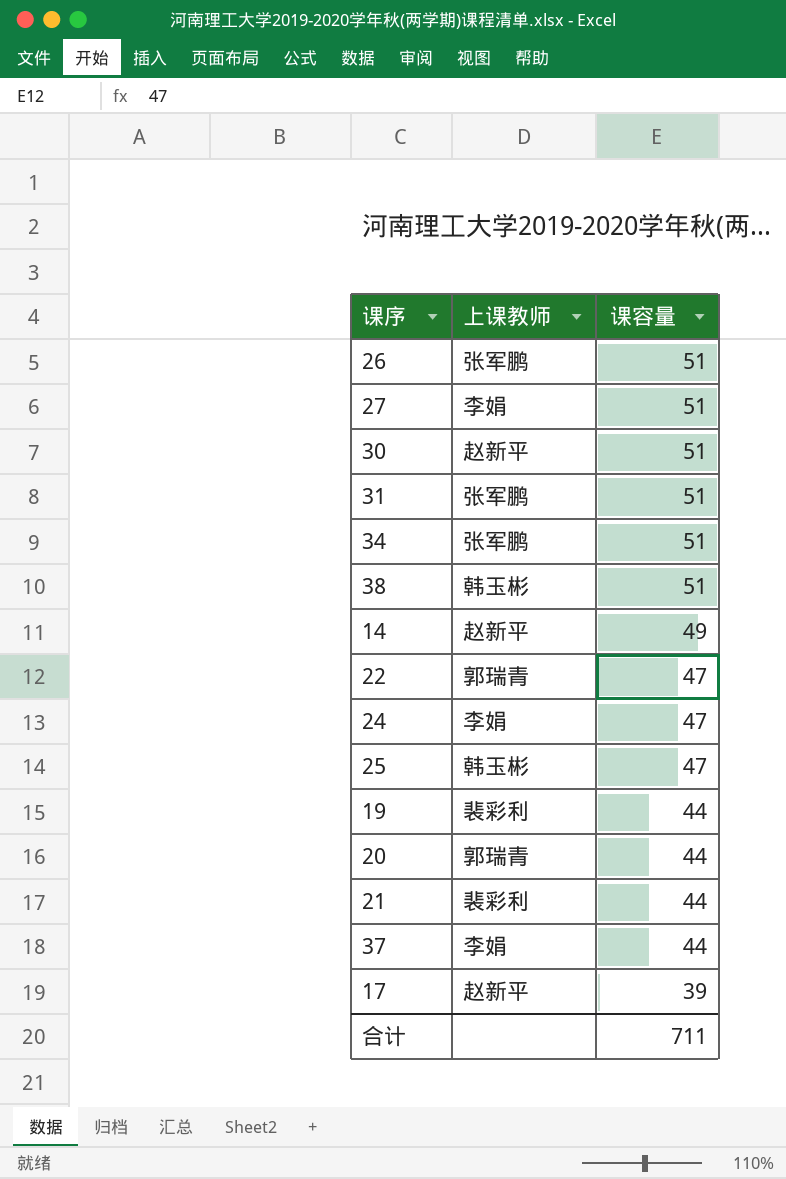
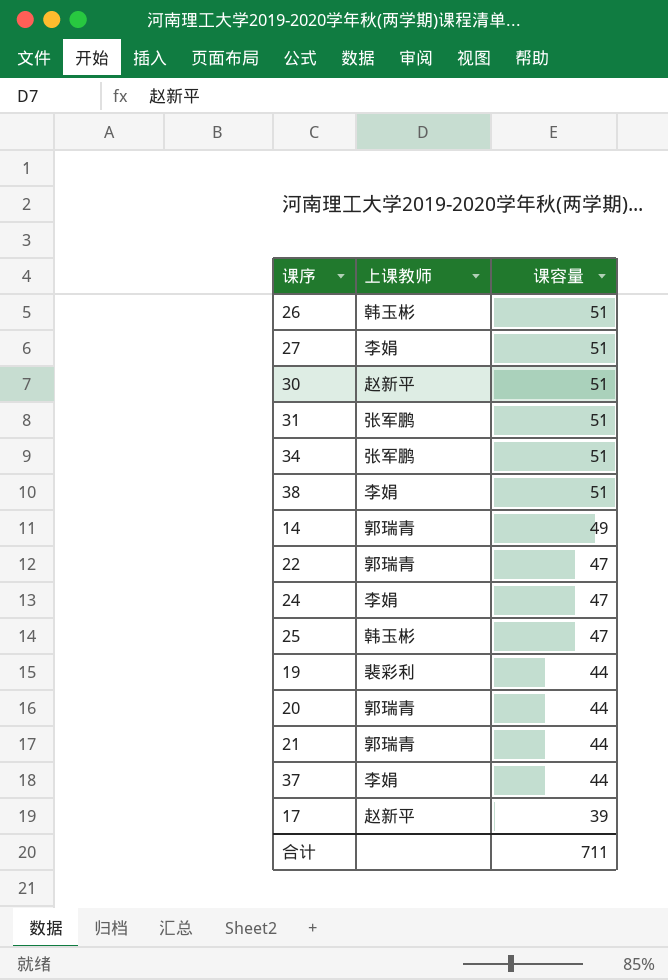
26 | 上课教师: 张军鹏 -> 韩玉彬
38 | 上课教师: 韩玉彬 -> 李娟
14 | 上课教师: 赵新平 -> 郭瑞青
21 | 上课教师: 裴彩利 -> 郭瑞青

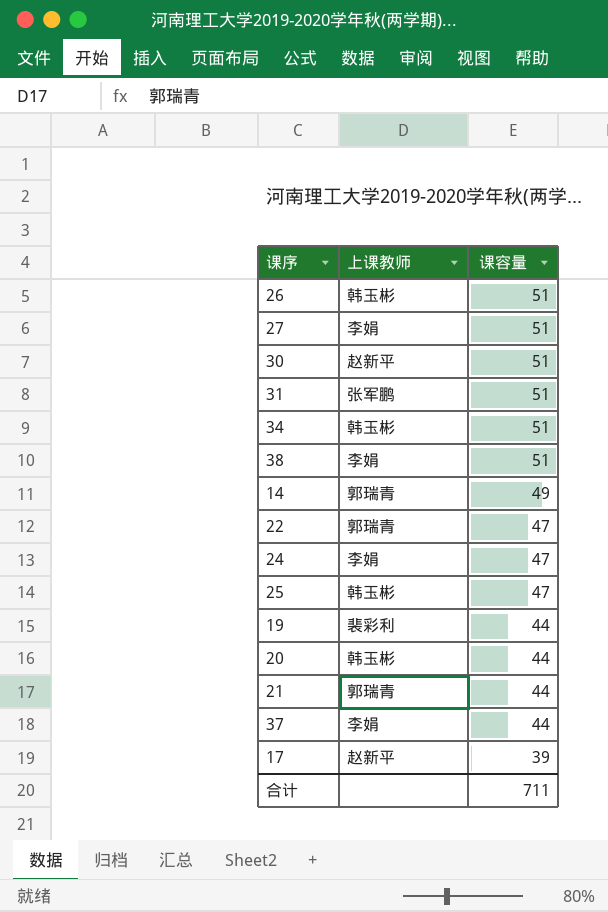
34 | 上课教师: 张军鹏 -> 韩玉彬
20 | 上课教师: 郭瑞青 -> 韩玉彬

